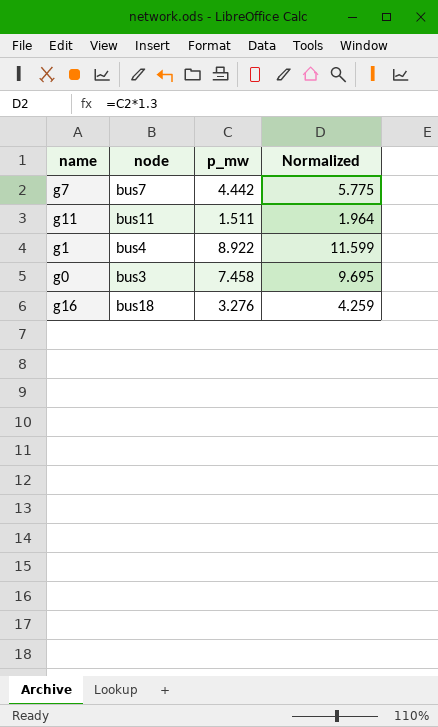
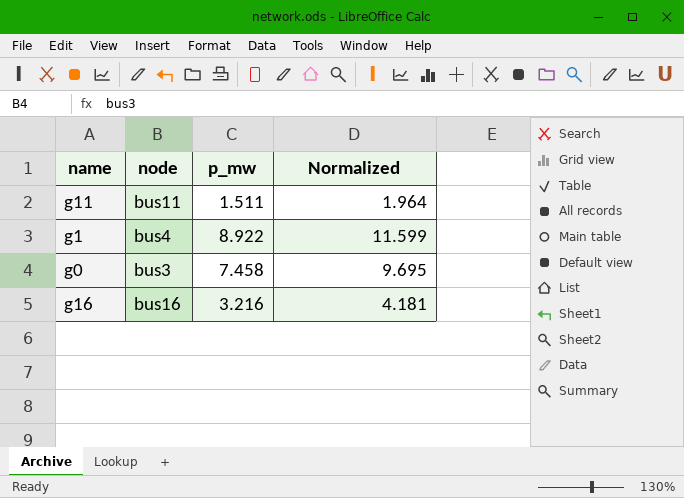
row g7: bus7 | 4.442 | 5.775 -> none
g16 | node: bus18 -> bus16
g16 | p_mw: 3.276 -> 3.216
g16 | Normalized: 4.259 -> 4.181

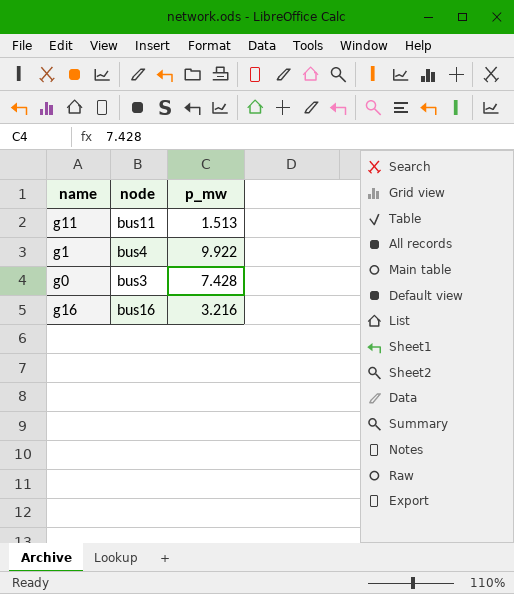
column Normalized | formula: [p_mw] * 1.3 -> none
g11 | p_mw: 1.511 -> 1.513
g1 | p_mw: 8.922 -> 9.922
g0 | p_mw: 7.458 -> 7.428

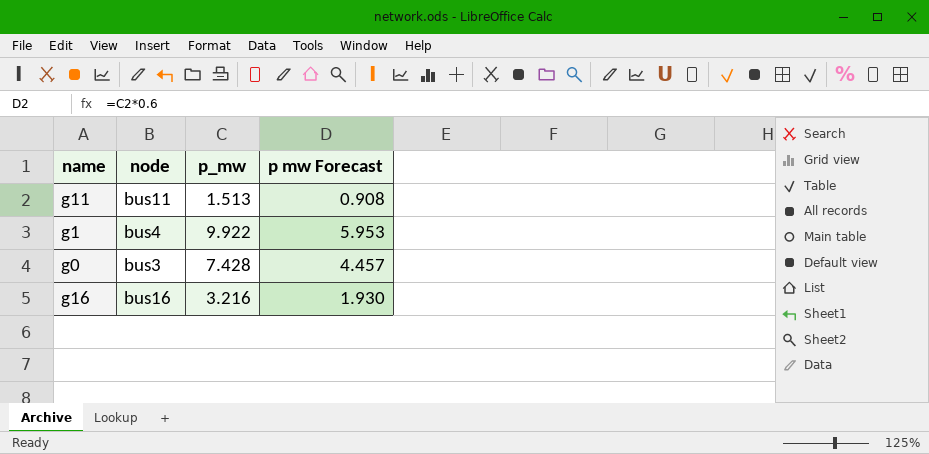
column p mw Forecast | formula: none -> [p_mw] * 0.6

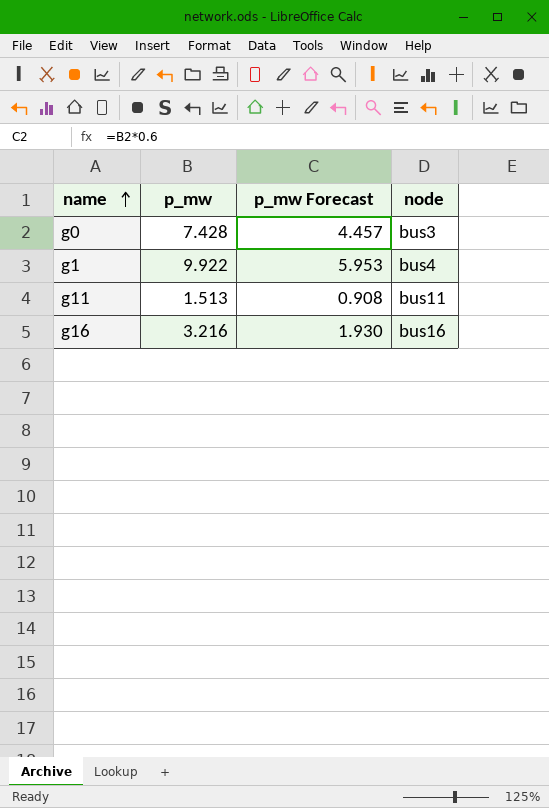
row order: none -> name ascending
column name: p mw Forecast -> p_mw Forecast
column node | position: 2 -> 4

